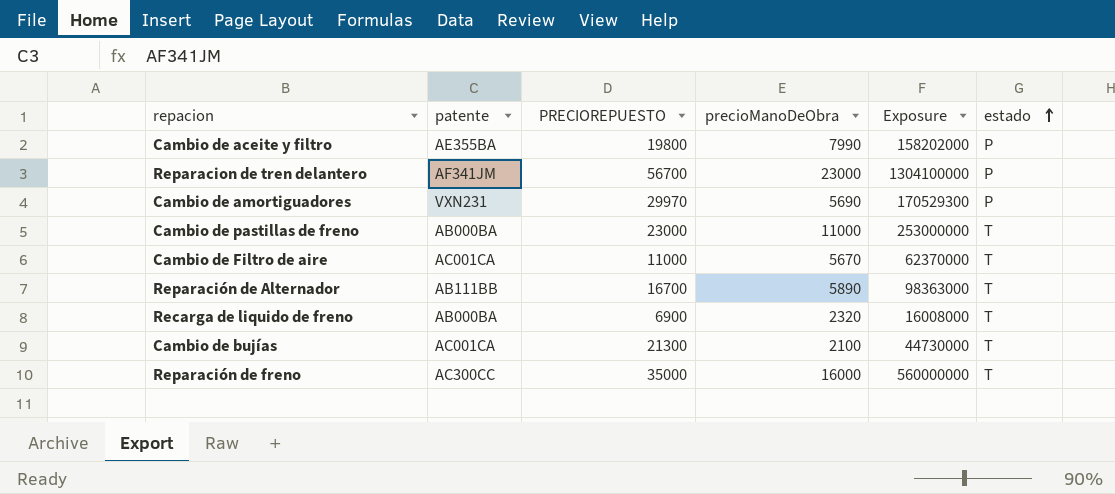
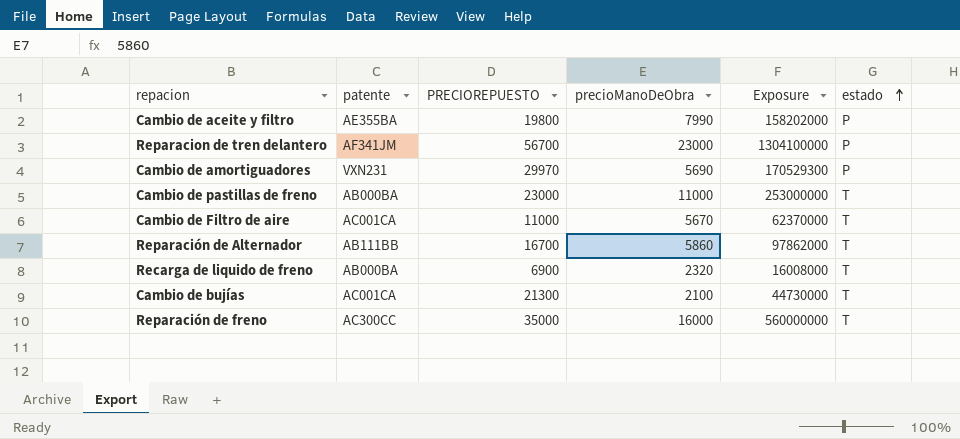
Reparación de Alternador | precioManoDeObra: 5890 -> 5860
Reparación de Alternador | Exposure: 98363000 -> 97862000

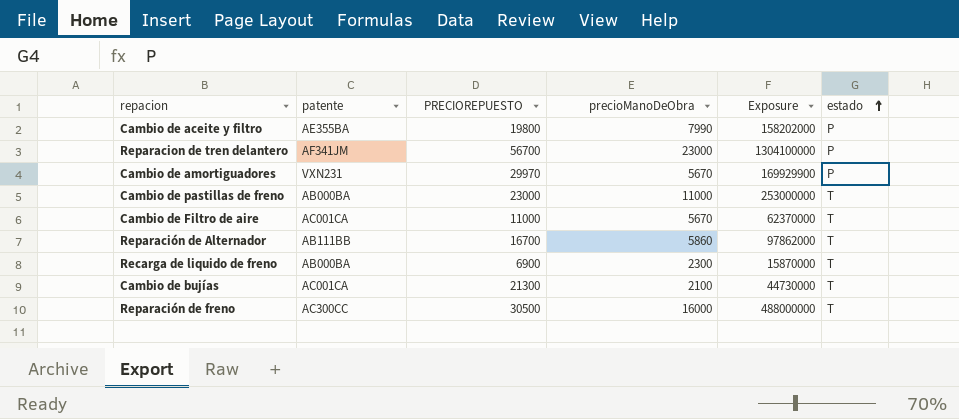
Cambio de amortiguadores | precioManoDeObra: 5690 -> 5670
Cambio de amortiguadores | Exposure: 170529300 -> 169929900
Recarga de liquido de freno | precioManoDeObra: 2320 -> 2300
Recarga de liquido de freno | Exposure: 16008000 -> 15870000
Reparación de freno | PRECIOREPUESTO: 35000 -> 30500
Reparación de freno | Exposure: 560000000 -> 488000000

